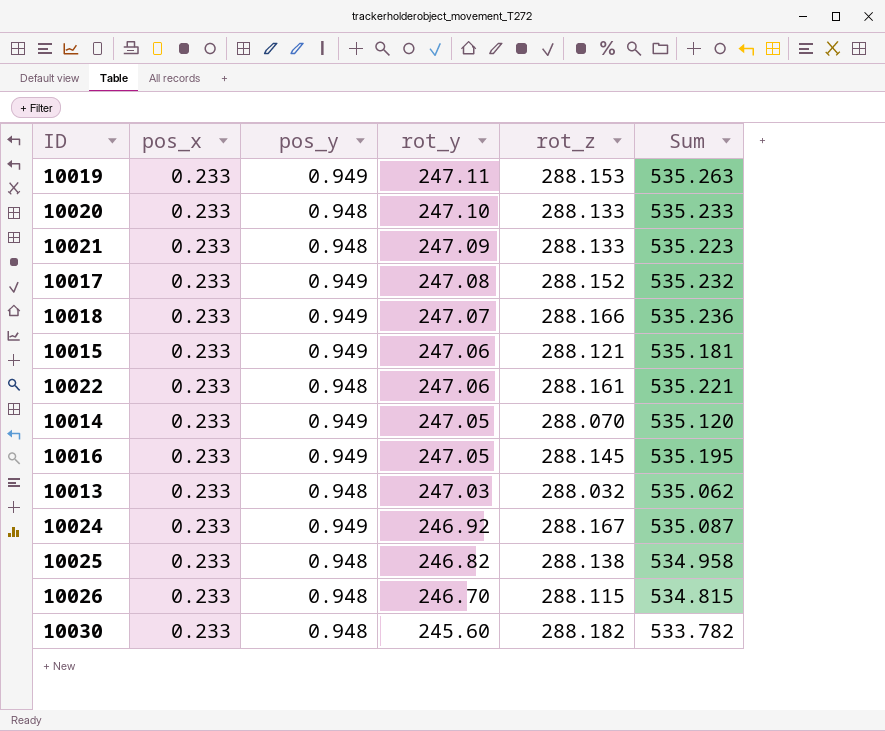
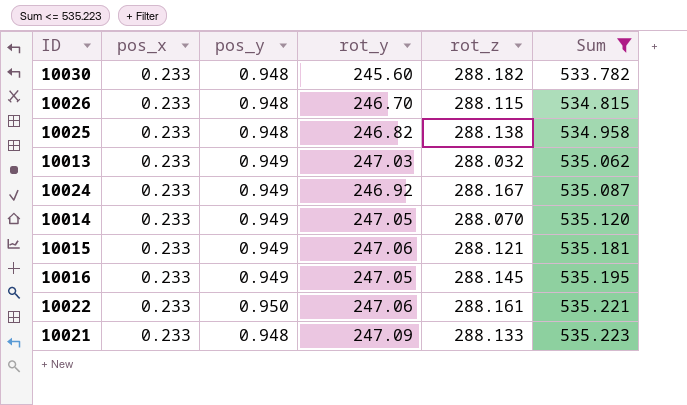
filter: none -> Sum <= 535.223
row order: rot_y descending -> Sum ascending
10013 | pos_y: 0.948 -> 0.949
10022 | pos_y: 0.948 -> 0.950

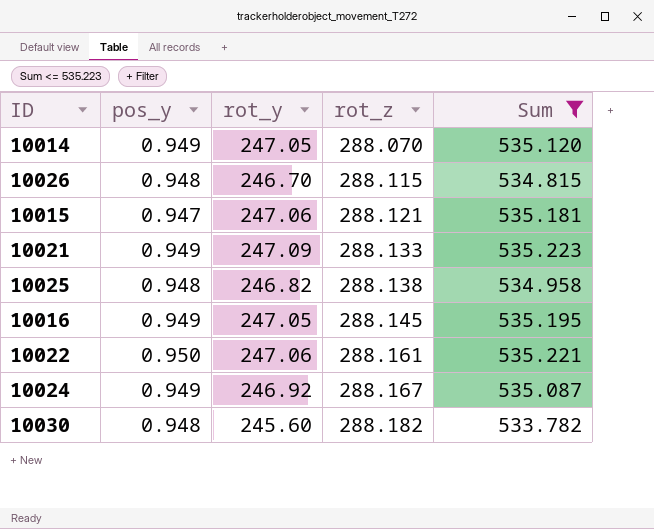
row order: Sum ascending -> rot_z ascending
column pos_x | position: 2 -> none
row 10013: 0.233 | 0.949 | 247.03 | 288.032 | 535.062 -> none
10015 | pos_y: 0.949 -> 0.947
10021 | pos_y: 0.948 -> 0.949

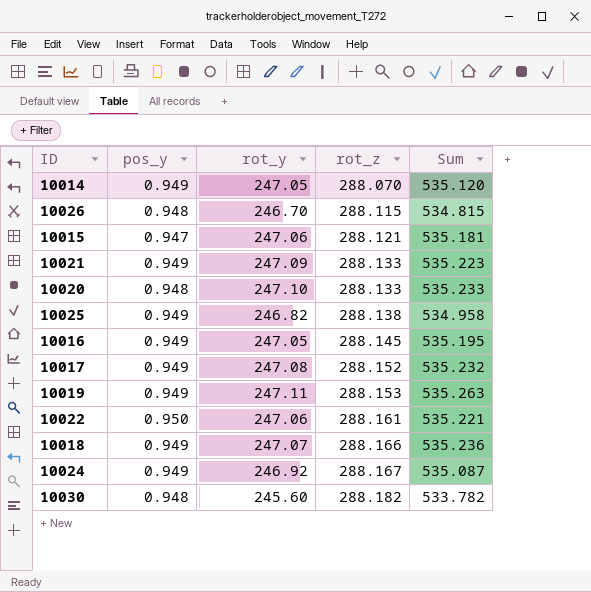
filter: Sum <= 535.223 -> none
10025 | pos_y: 0.948 -> 0.949

